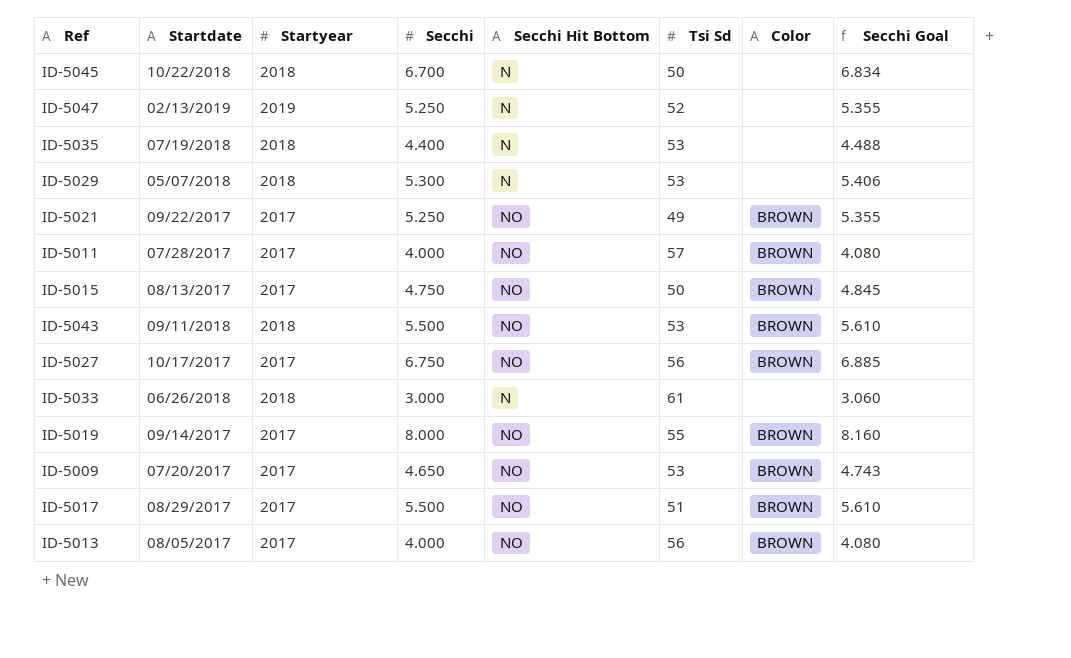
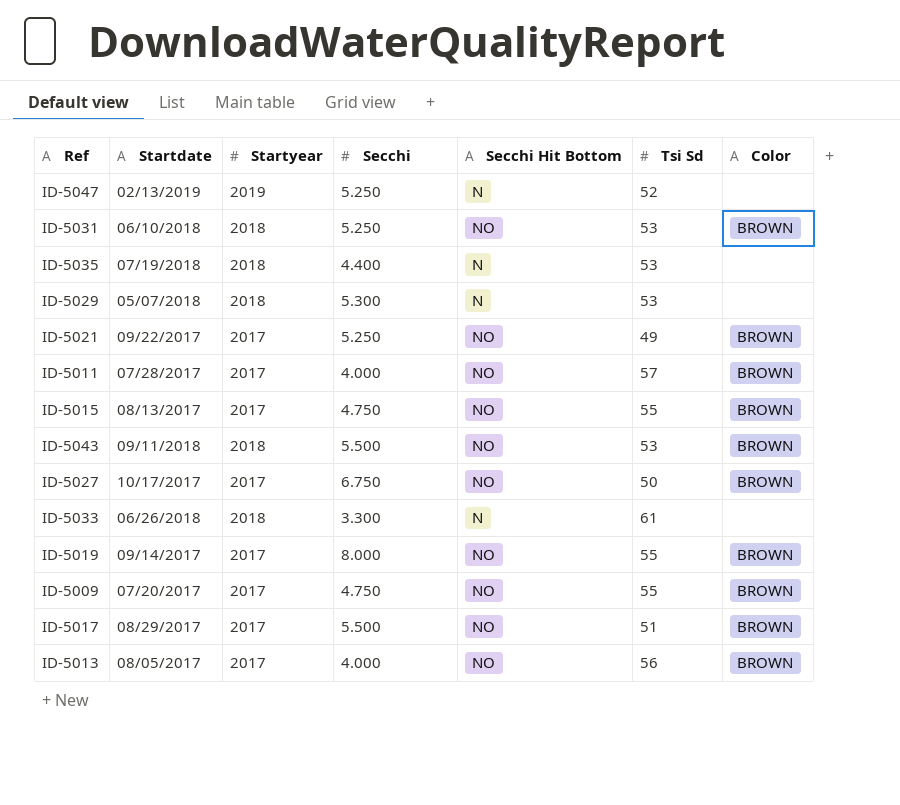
column Secchi Goal | formula: [Secchi] * 1.02 -> none
row ID-5045: 10/22/2018 | 2018 | 6.700 | N | 50 | none | 6.834 -> none
row ID-5031: none -> 06/10/2018 | 2018 | 5.250 | NO | 53 | BROWN
ID-5015 | Tsi Sd: 50 -> 55
ID-5027 | Tsi Sd: 56 -> 50
ID-5033 | Secchi: 3.000 -> 3.300
ID-5009 | Secchi: 4.650 -> 4.750
ID-5009 | Tsi Sd: 53 -> 55

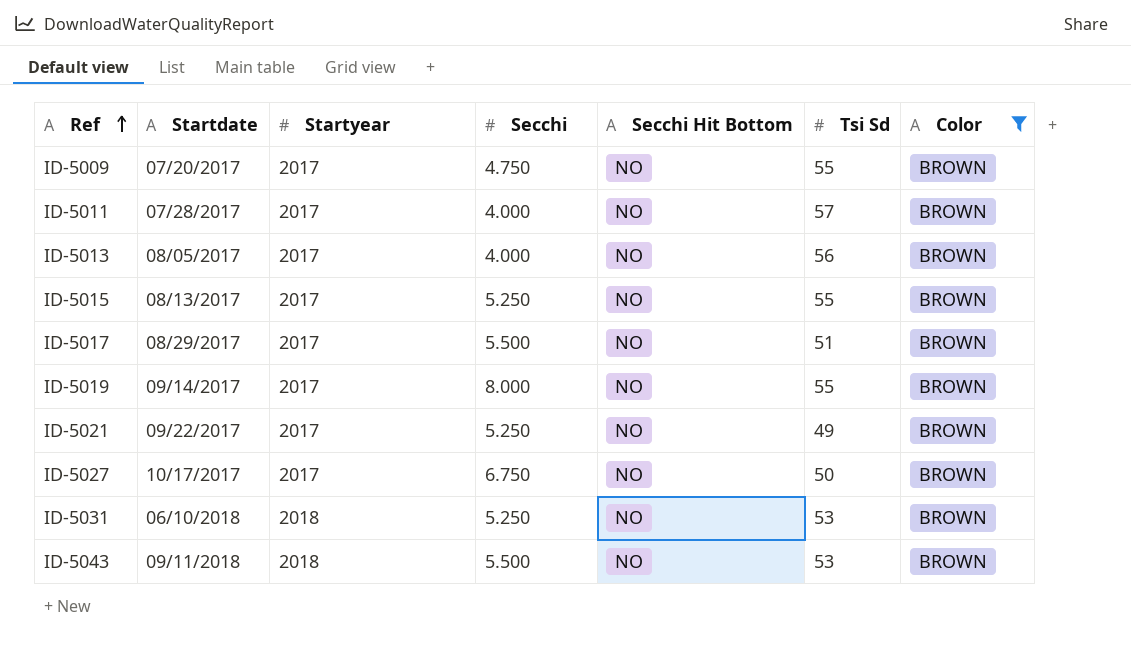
filter: none -> Color = BROWN
row order: none -> Ref ascending
ID-5015 | Secchi: 4.750 -> 5.250

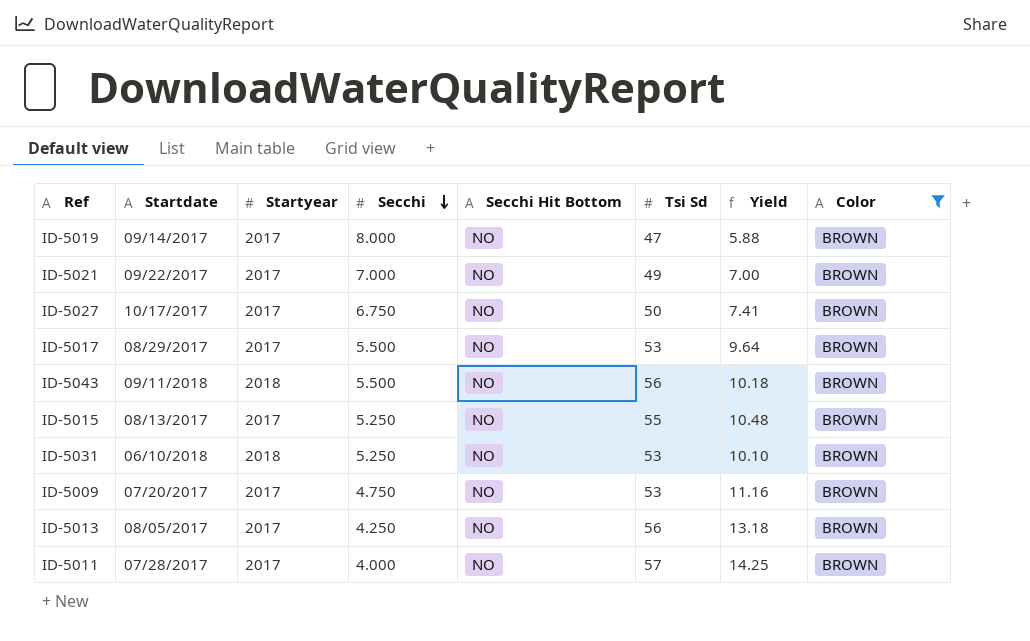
row order: Ref ascending -> Secchi descending
column Yield | formula: none -> [Tsi Sd] / [Secchi]
ID-5019 | Tsi Sd: 55 -> 47
ID-5021 | Secchi: 5.250 -> 7.000
ID-5017 | Tsi Sd: 51 -> 53
ID-5043 | Tsi Sd: 53 -> 56
ID-5009 | Tsi Sd: 55 -> 53
ID-5013 | Secchi: 4.000 -> 4.250

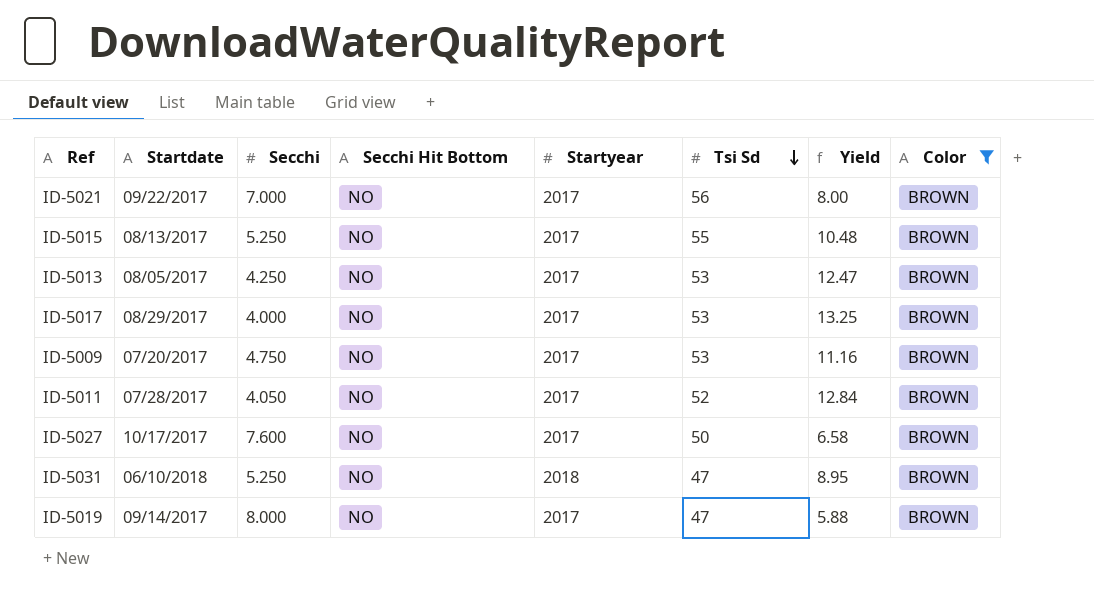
row order: Secchi descending -> Tsi Sd descending
column Startyear | position: 3 -> 5
row ID-5043: 09/11/2018 | 2018 | 5.500 | NO | 56 | 10.18 | BROWN -> none
ID-5021 | Tsi Sd: 49 -> 56
ID-5021 | Yield: 7.00 -> 8.00
ID-5013 | Tsi Sd: 56 -> 53
ID-5013 | Yield: 13.18 -> 12.47
ID-5017 | Secchi: 5.500 -> 4.000
ID-5017 | Yield: 9.64 -> 13.25
ID-5011 | Secchi: 4.000 -> 4.050
ID-5011 | Tsi Sd: 57 -> 52
ID-5011 | Yield: 14.25 -> 12.84
ID-5027 | Secchi: 6.750 -> 7.600
ID-5027 | Yield: 7.41 -> 6.58
ID-5031 | Tsi Sd: 53 -> 47
ID-5031 | Yield: 10.10 -> 8.95

